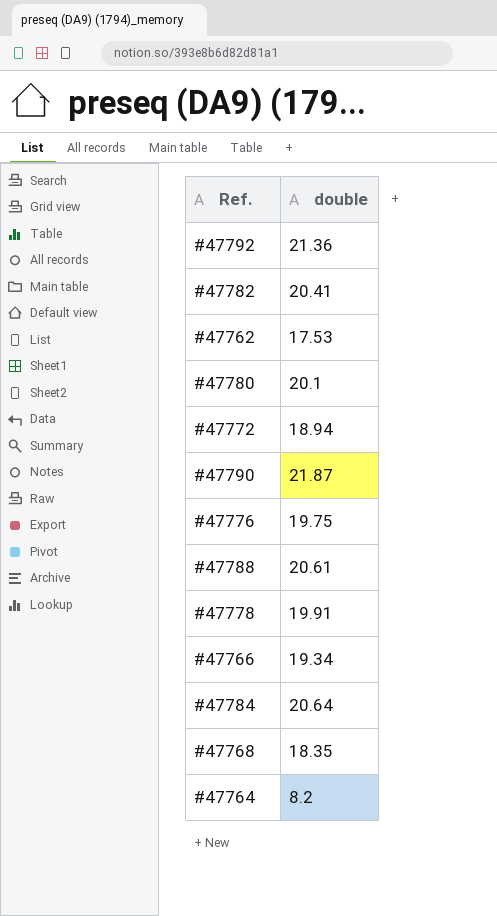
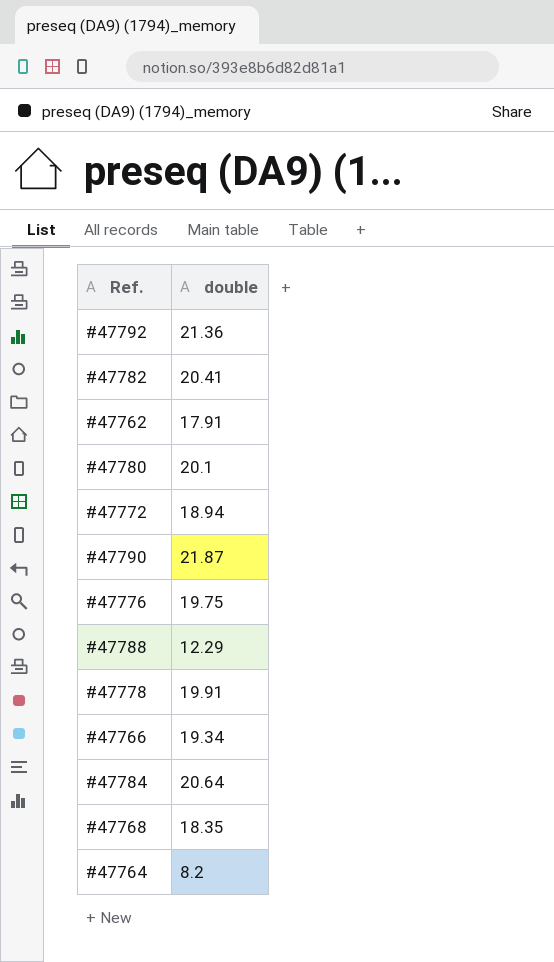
#47762 | double: 17.53 -> 17.91
#47788 | double: 20.61 -> 12.29

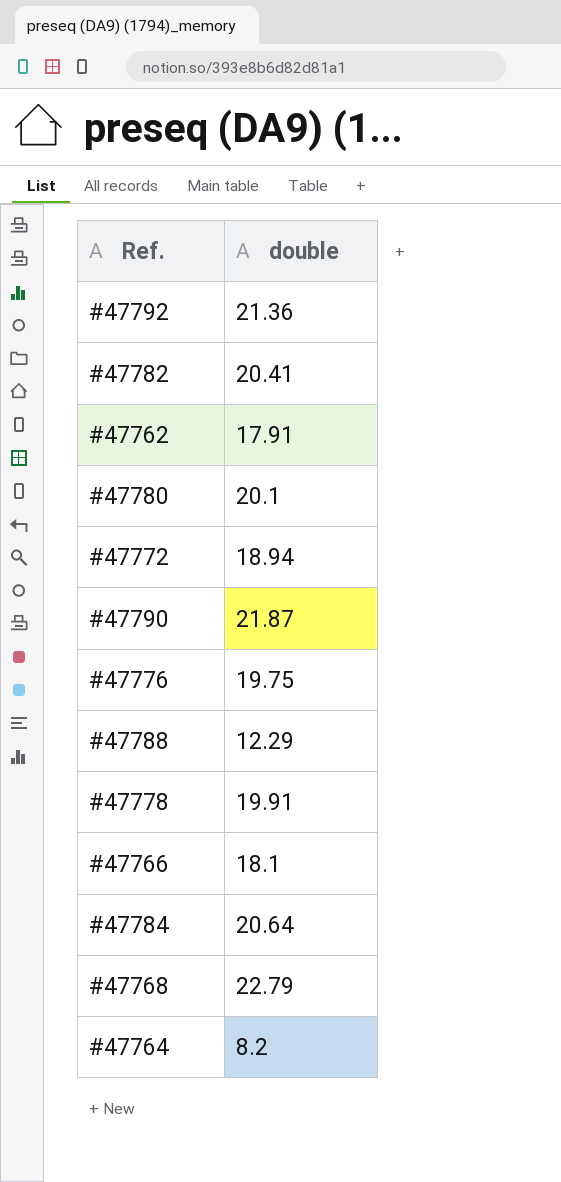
#47766 | double: 19.34 -> 18.1
#47768 | double: 18.35 -> 22.79

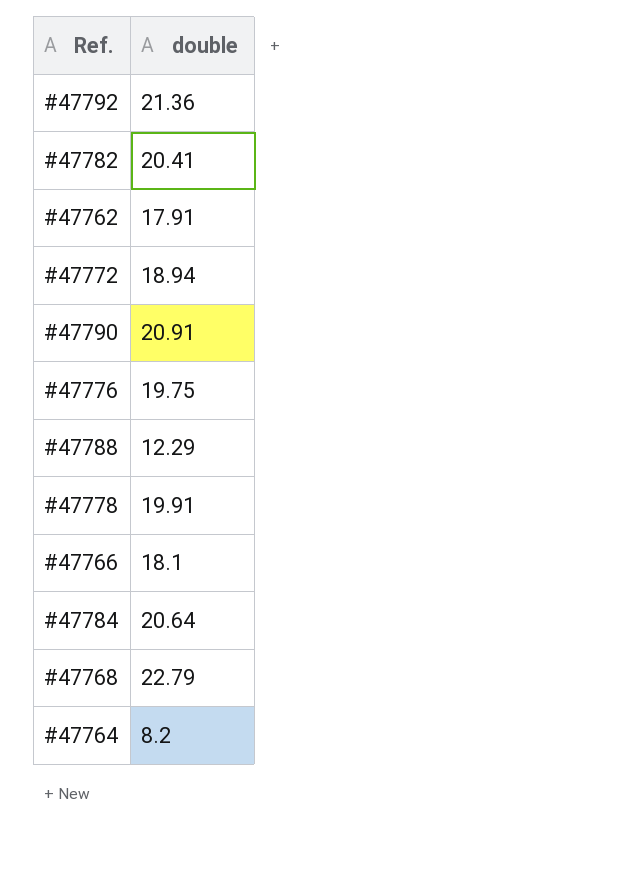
row #47780: 20.1 -> none
#47790 | double: 21.87 -> 20.91

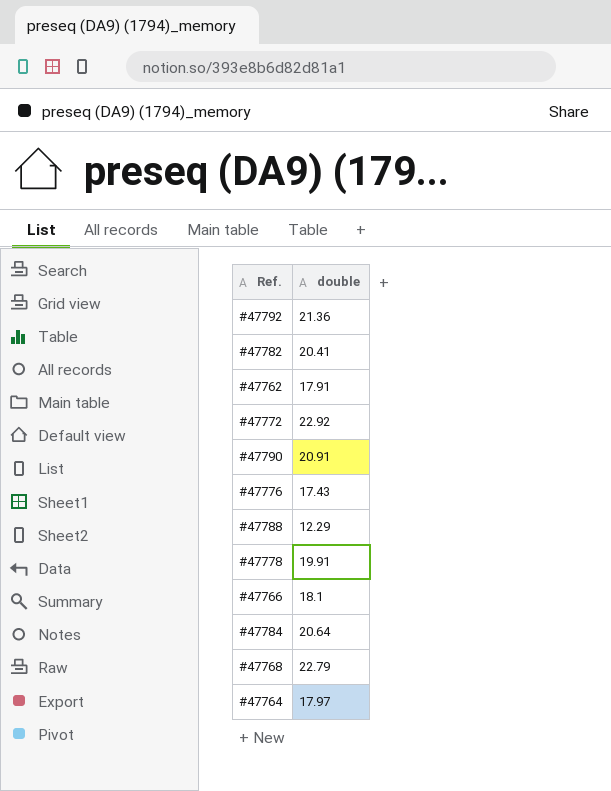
#47772 | double: 18.94 -> 22.92
#47776 | double: 19.75 -> 17.43
#47764 | double: 8.2 -> 17.97

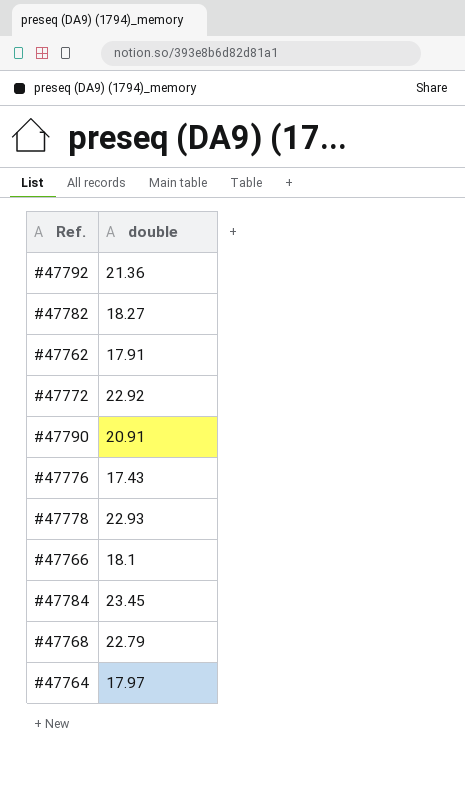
row #47788: 12.29 -> none
#47782 | double: 20.41 -> 18.27
#47778 | double: 19.91 -> 22.93
#47784 | double: 20.64 -> 23.45

